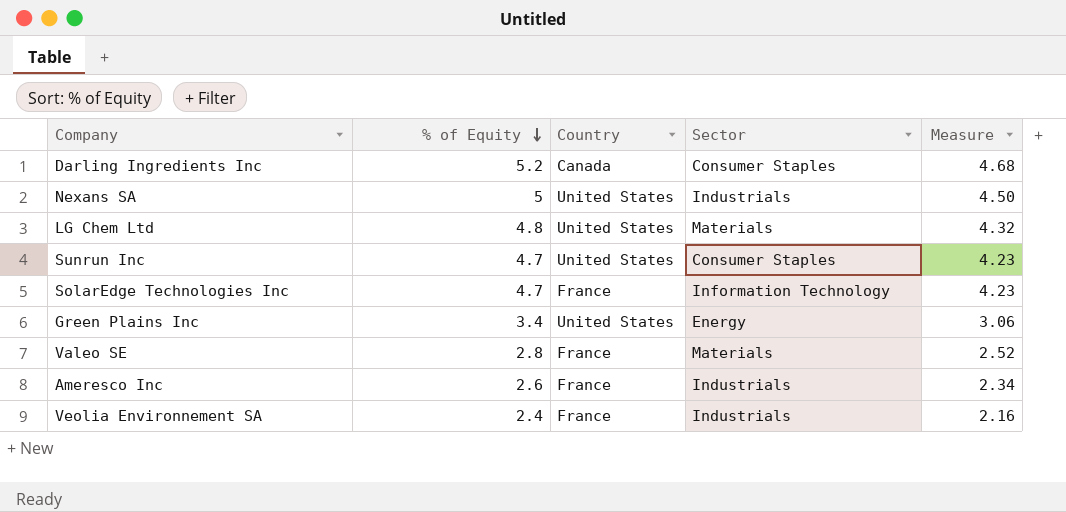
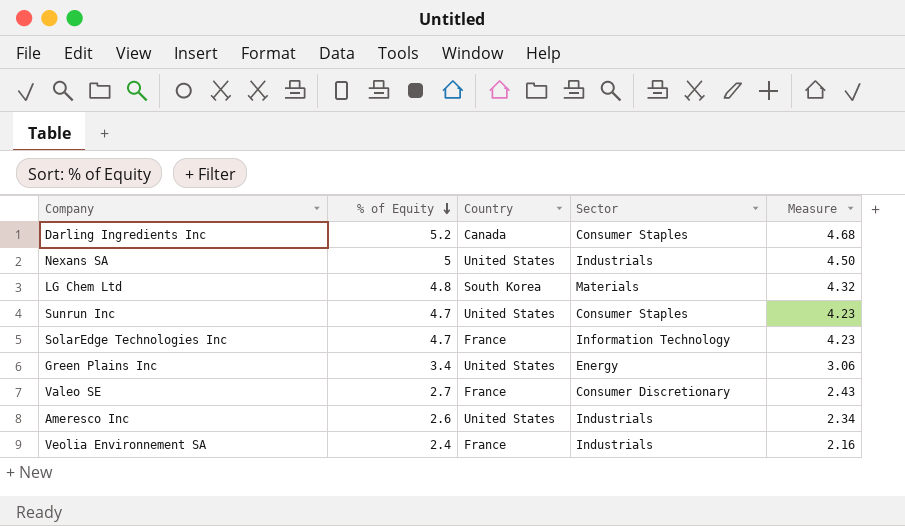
LG Chem Ltd | Country: United States -> South Korea
Valeo SE | % of Equity: 2.8 -> 2.7
Valeo SE | Sector: Materials -> Consumer Discretionary
Valeo SE | Measure: 2.52 -> 2.43
Ameresco Inc | Country: France -> United States

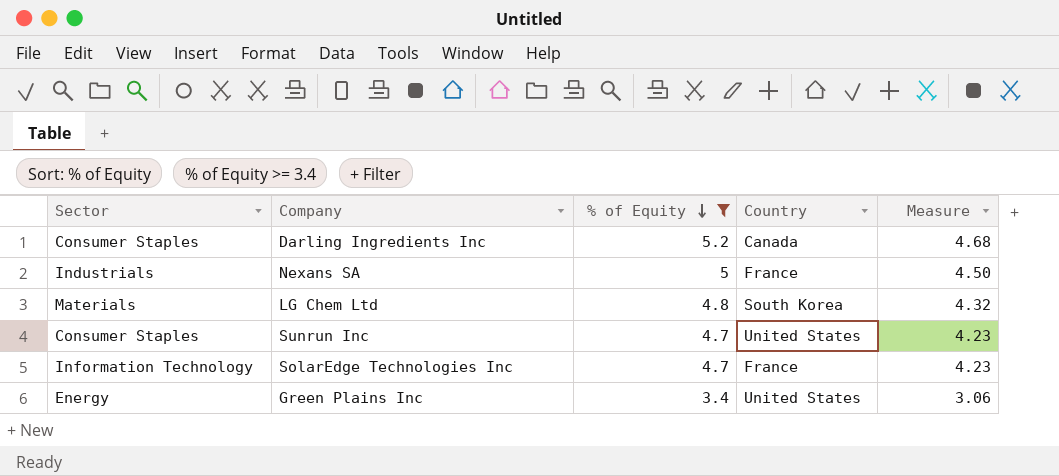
filter: none -> % of Equity >= 3.4
column Sector | position: 4 -> 1
Nexans SA | Country: United States -> France

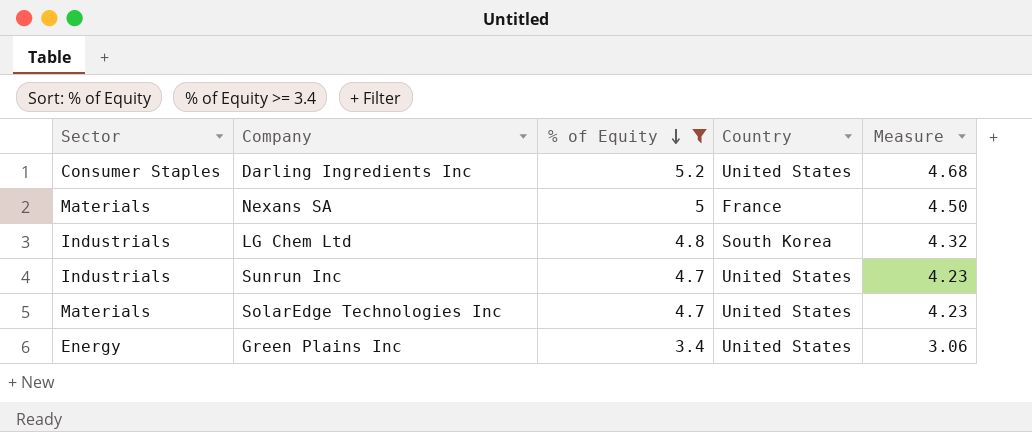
Darling Ingredients Inc | Country: Canada -> United States
Nexans SA | Sector: Industrials -> Materials
LG Chem Ltd | Sector: Materials -> Industrials
Sunrun Inc | Sector: Consumer Staples -> Industrials
SolarEdge Technologies Inc | Sector: Information Technology -> Materials
SolarEdge Technologies Inc | Country: France -> United States

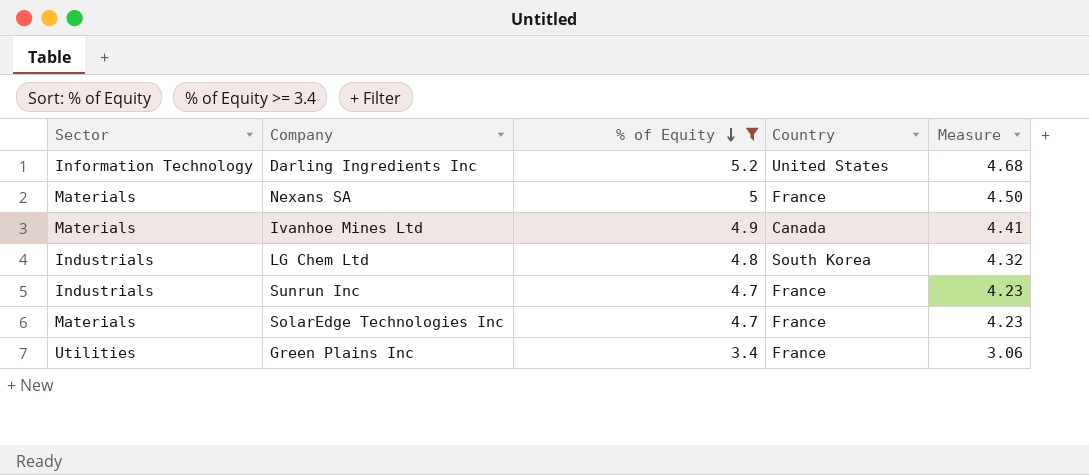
Darling Ingredients Inc | Sector: Consumer Staples -> Information Technology
row Ivanhoe Mines Ltd: none -> Materials | 4.9 | Canada | 4.41
Sunrun Inc | Country: United States -> France
SolarEdge Technologies Inc | Country: United States -> France
Green Plains Inc | Sector: Energy -> Utilities
Green Plains Inc | Country: United States -> France

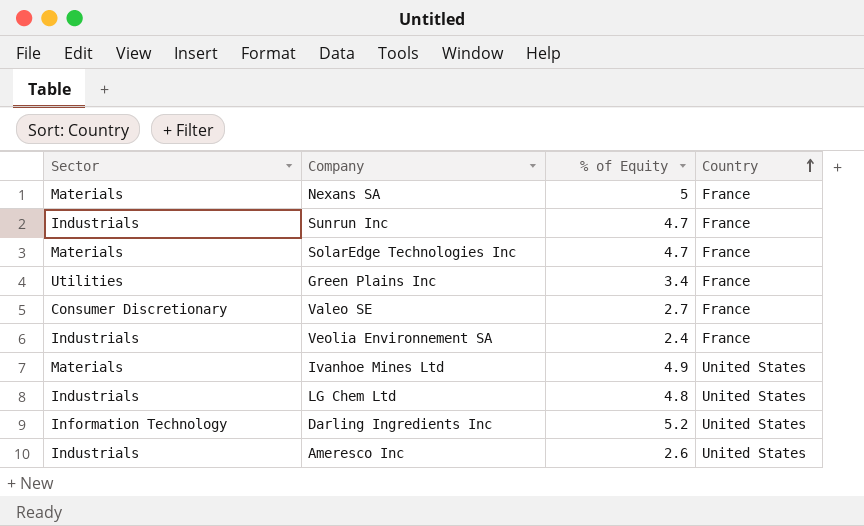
filter: % of Equity >= 3.4 -> none
row order: % of Equity descending -> Country ascending
column Measure | formula: [% of Equity] * 0.9 -> none
Ivanhoe Mines Ltd | Country: Canada -> United States
LG Chem Ltd | Country: South Korea -> United States

